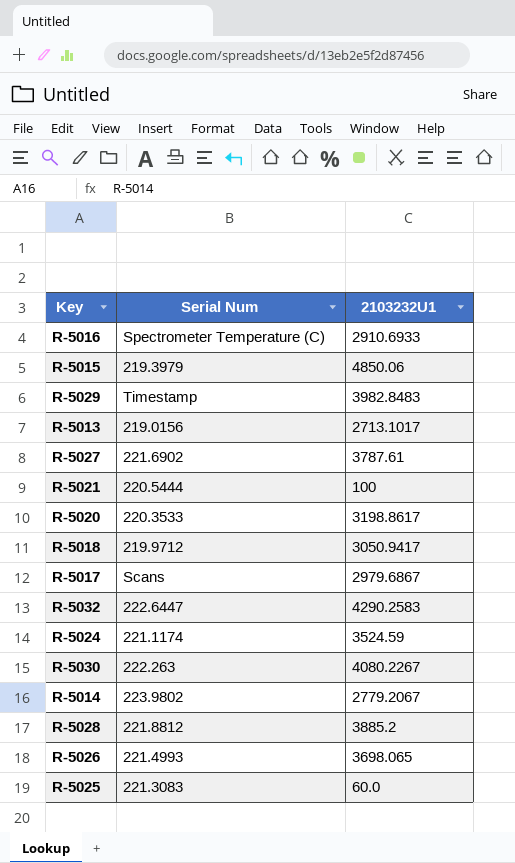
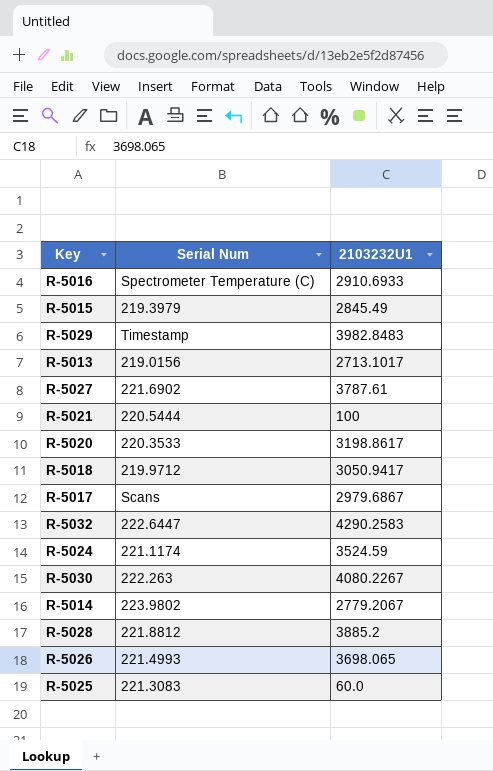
R-5015 | 2103232U1: 4850.06 -> 2845.49

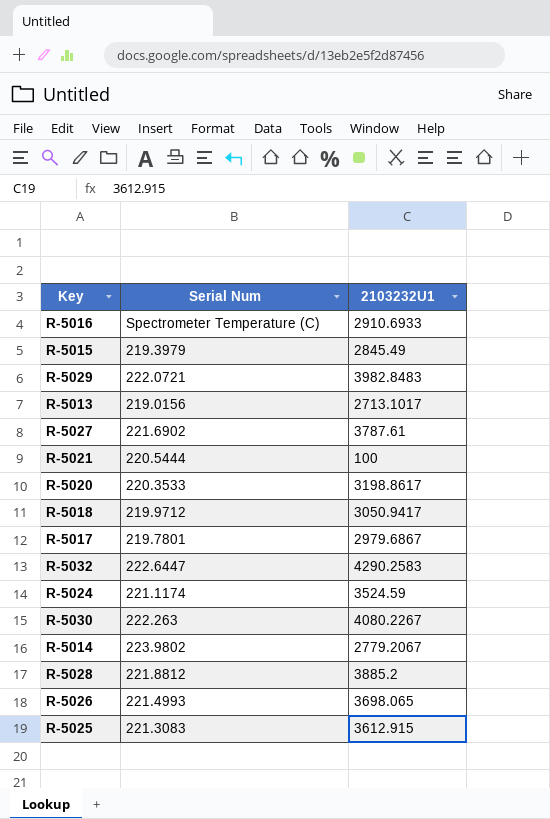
R-5029 | Serial Num: Timestamp -> 222.0721
R-5017 | Serial Num: Scans -> 219.7801
R-5025 | 2103232U1: 60.0 -> 3612.915

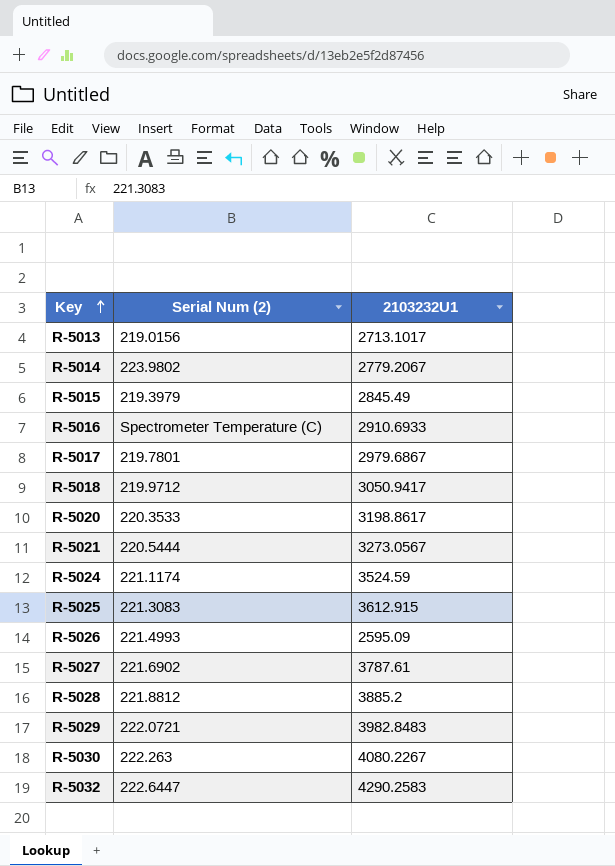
row order: none -> Key ascending
column name: Serial Num -> Serial Num (2)
R-5021 | 2103232U1: 100 -> 3273.0567
R-5026 | 2103232U1: 3698.065 -> 2595.09

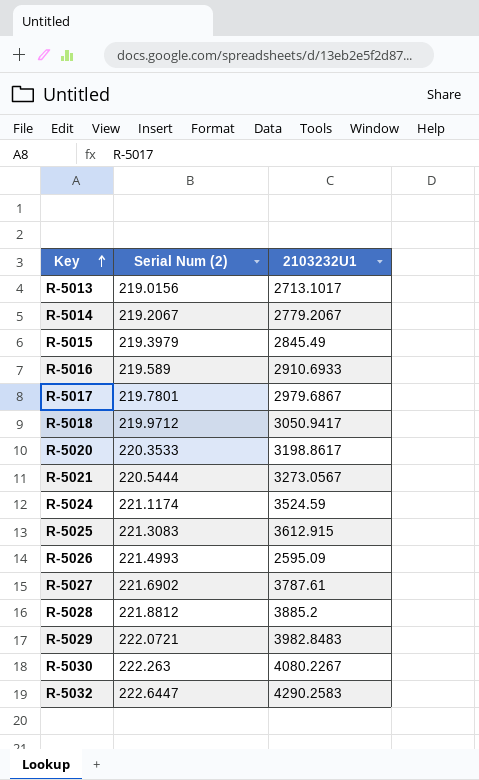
R-5014 | Serial Num (2): 223.9802 -> 219.2067
R-5016 | Serial Num (2): Spectrometer Temperature (C) -> 219.589

